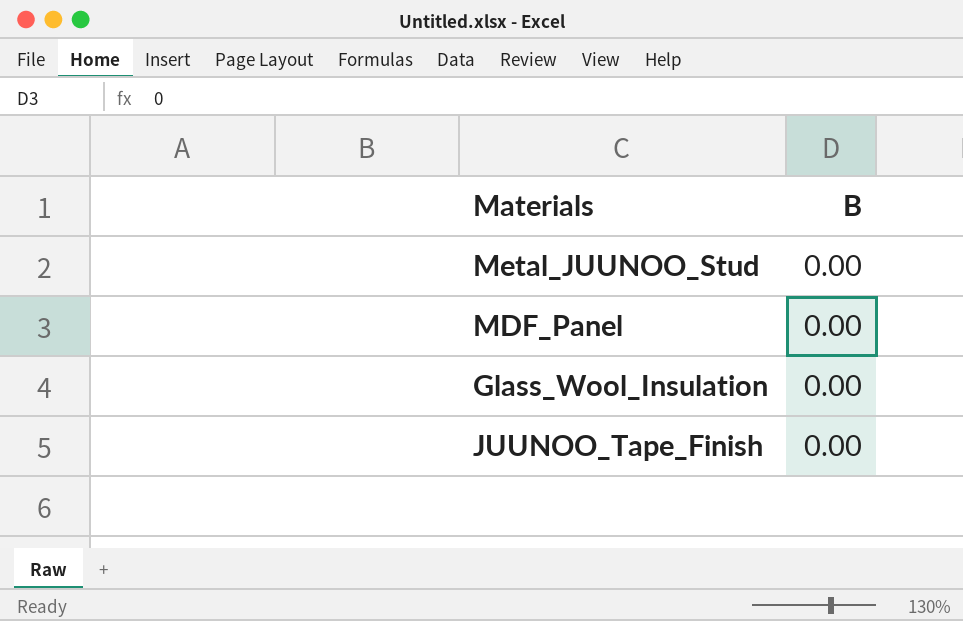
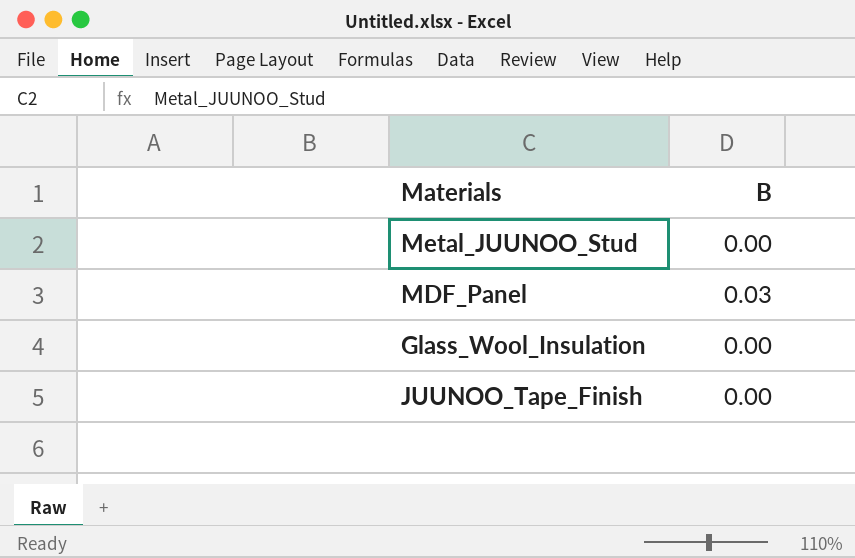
MDF_Panel | B: 0.00 -> 0.03

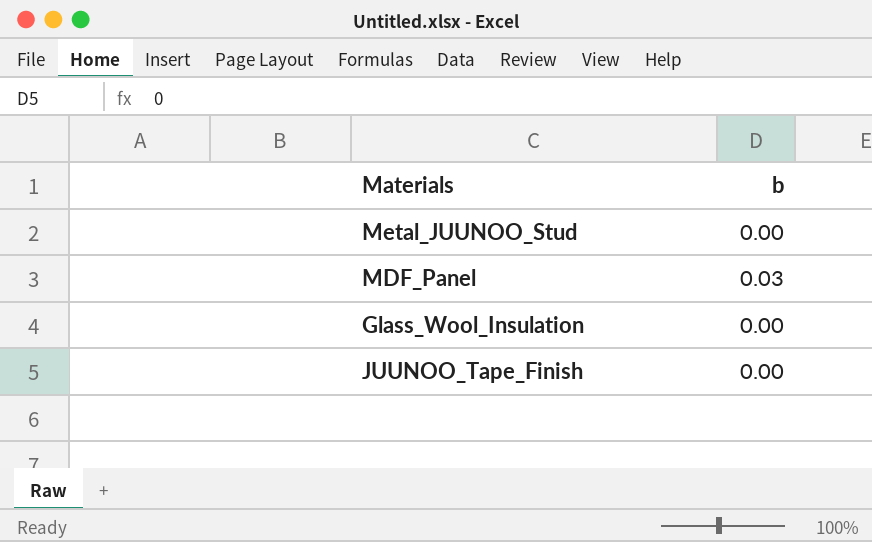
column name: B -> b

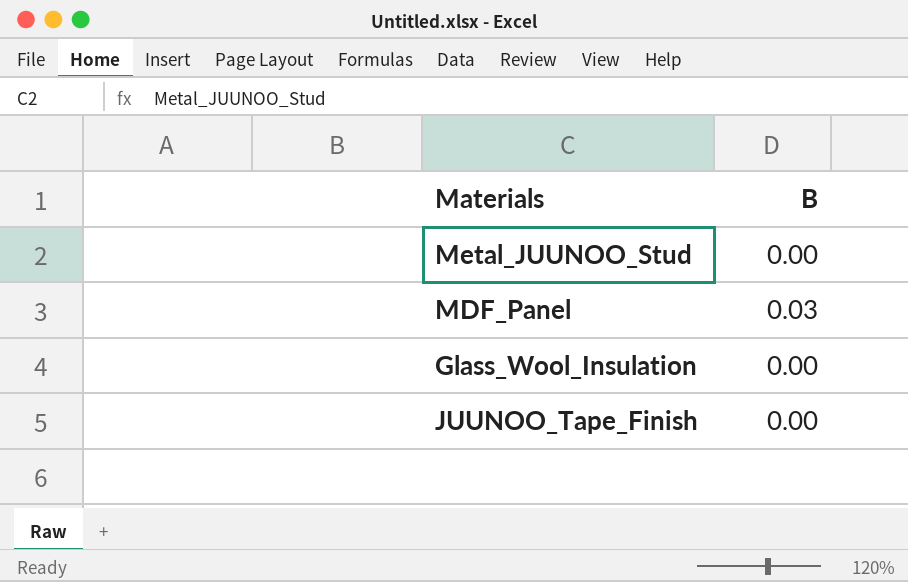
column name: b -> B

